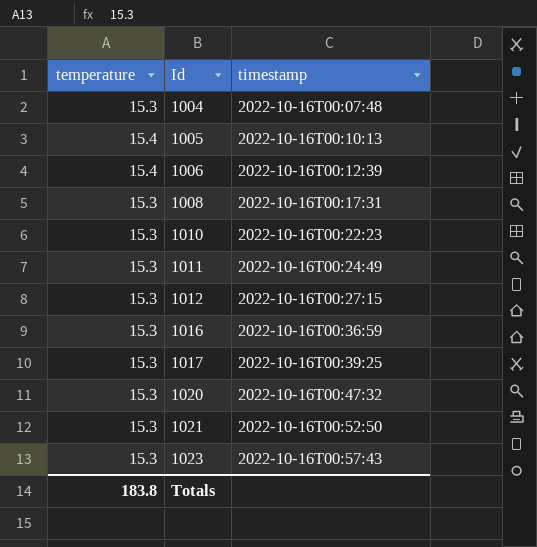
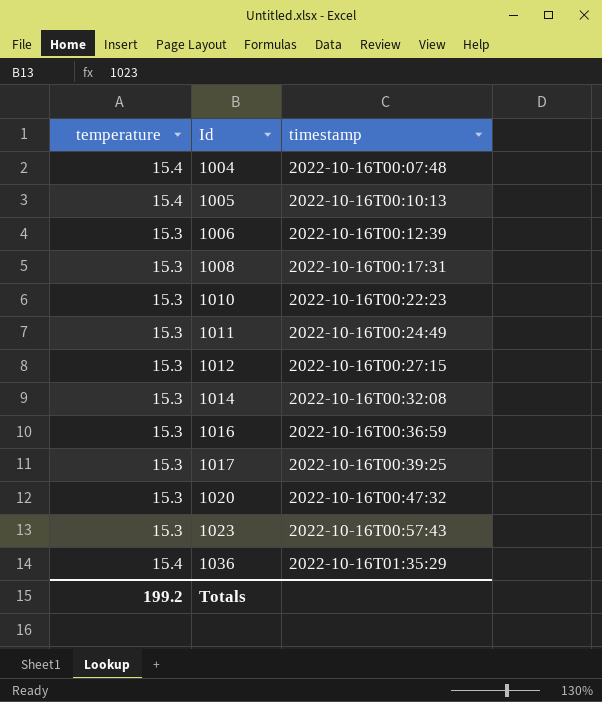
row 1021: 15.3 | 2022-10-16T00:52:50 -> none
1004 | temperature: 15.3 -> 15.4
1006 | temperature: 15.4 -> 15.3
row 1014: none -> 15.3 | 2022-10-16T00:32:08
row 1036: none -> 15.4 | 2022-10-16T01:35:29
Totals | temperature: 183.8 -> 199.2

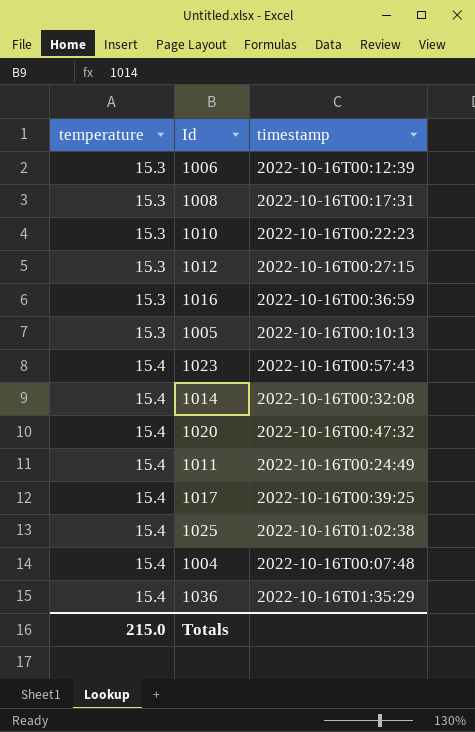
row order: Id ascending -> temperature ascending
1005 | temperature: 15.4 -> 15.3
1023 | temperature: 15.3 -> 15.4
1014 | temperature: 15.3 -> 15.4
1020 | temperature: 15.3 -> 15.4
1011 | temperature: 15.3 -> 15.4
1017 | temperature: 15.3 -> 15.4
row 1025: none -> 15.4 | 2022-10-16T01:02:38
Totals | temperature: 199.2 -> 215.0

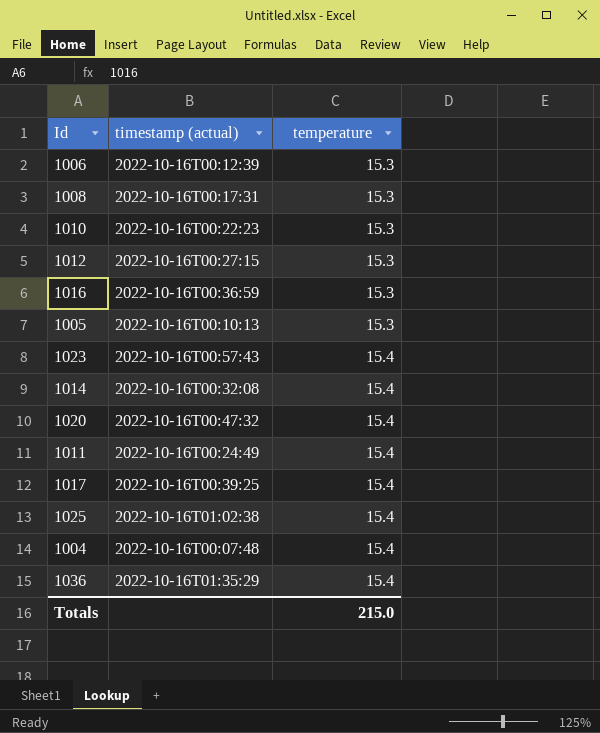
column name: timestamp -> timestamp (actual)
column temperature | position: 1 -> 3

